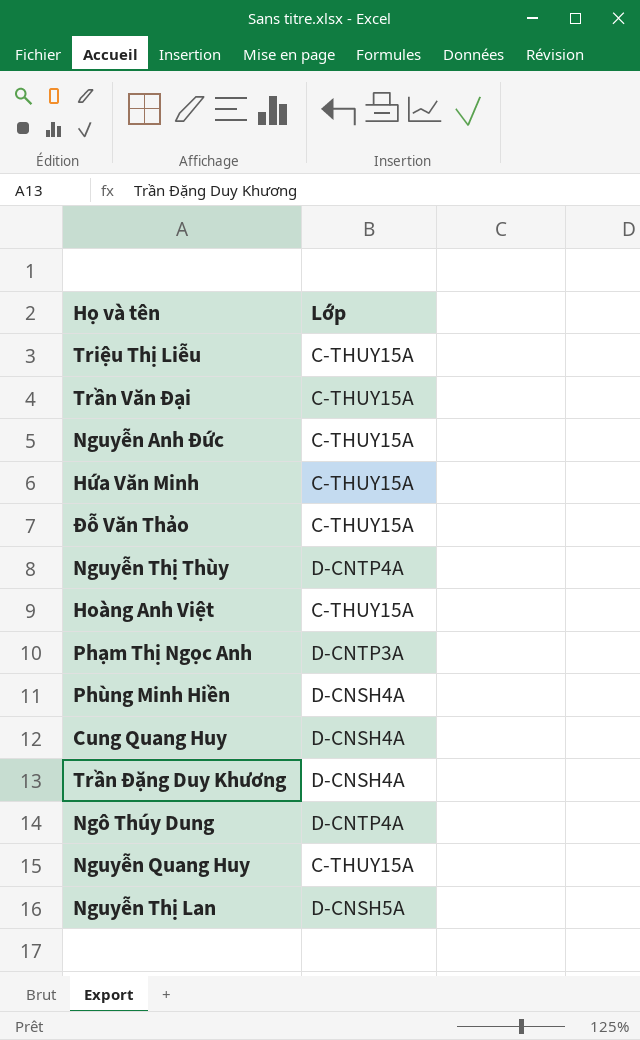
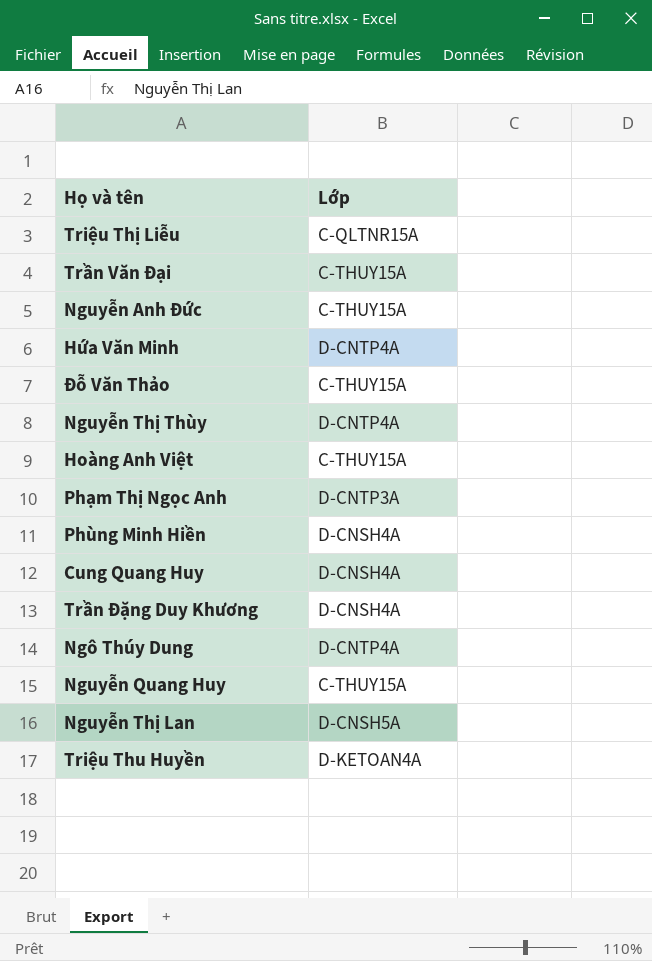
Triệu Thị Liễu | Lớp: C-THUY15A -> C-QLTNR15A
Hứa Văn Minh | Lớp: C-THUY15A -> D-CNTP4A
row Triệu Thu Huyền: none -> D-KETOAN4A

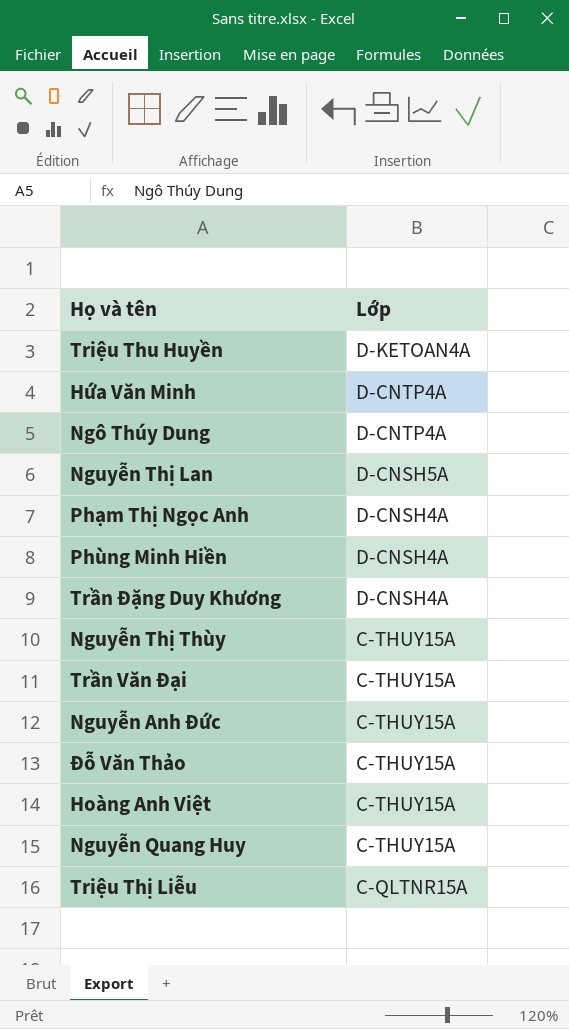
row order: none -> Lớp descending
row Cung Quang Huy: D-CNSH4A -> none
Phạm Thị Ngọc Anh | Lớp: D-CNTP3A -> D-CNSH4A
Nguyễn Thị Thùy | Lớp: D-CNTP4A -> C-THUY15A

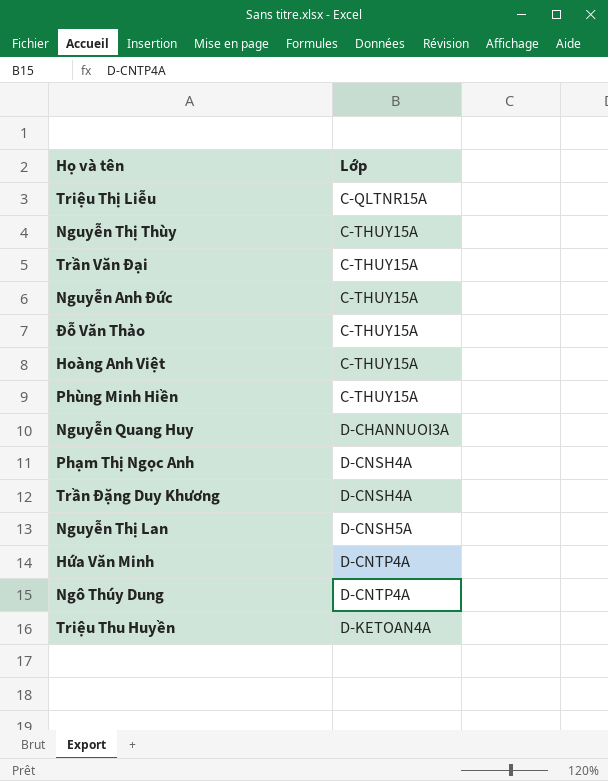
row order: Lớp descending -> Lớp ascending
Phùng Minh Hiền | Lớp: D-CNSH4A -> C-THUY15A
Nguyễn Quang Huy | Lớp: C-THUY15A -> D-CHANNUOI3A

